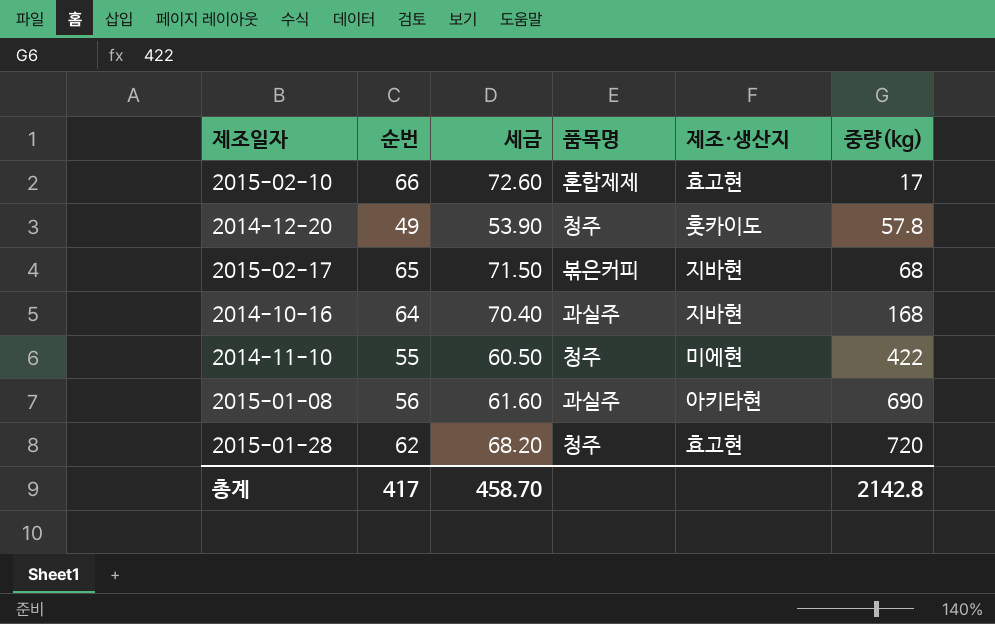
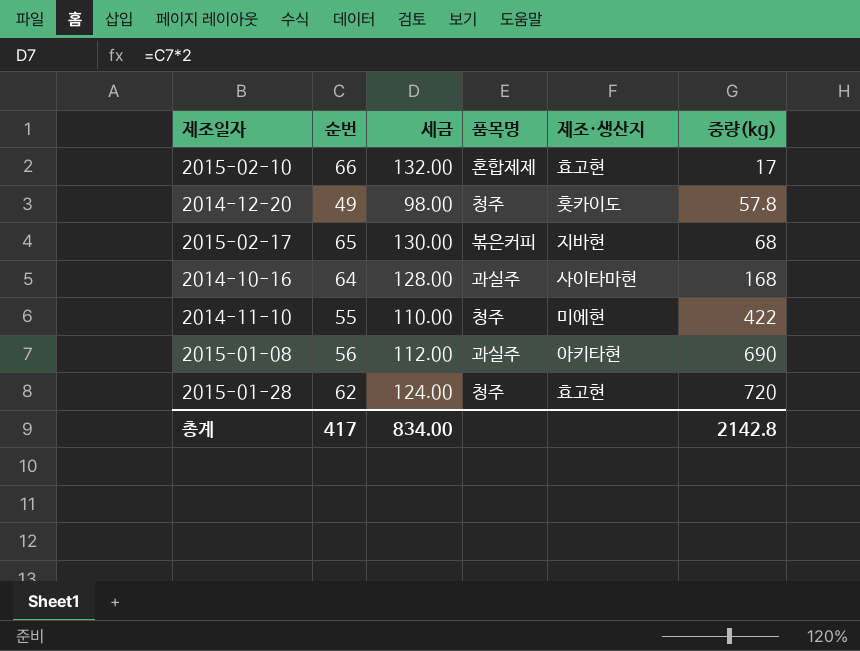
column 세금 | formula: [순번] * 1.1 -> [순번] * 2
2014-10-16 | 제조·생산지: 지바현 -> 사이타마현
총계 | 세금: 458.70 -> 834.00

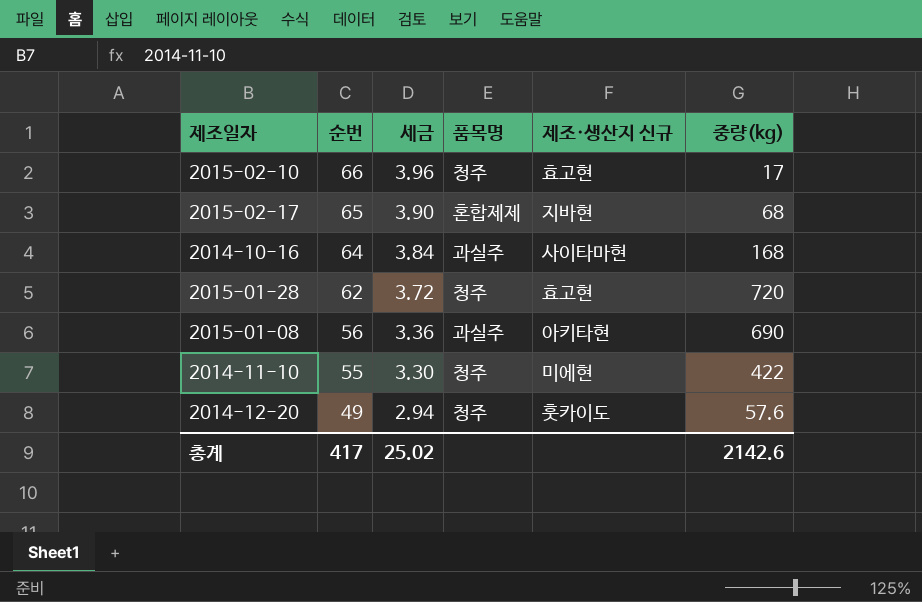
row order: 중량(kg) ascending -> 순번 descending
column 세금 | formula: [순번] * 2 -> [순번] * 0.06
column name: 제조·생산지 -> 제조·생산지 신규
2015-02-10 | 품목명: 혼합제제 -> 청주
2015-02-17 | 품목명: 볶은커피 -> 혼합제제
2014-12-20 | 중량(kg): 57.8 -> 57.6
총계 | 세금: 834.00 -> 25.02
총계 | 중량(kg): 2142.8 -> 2142.6

